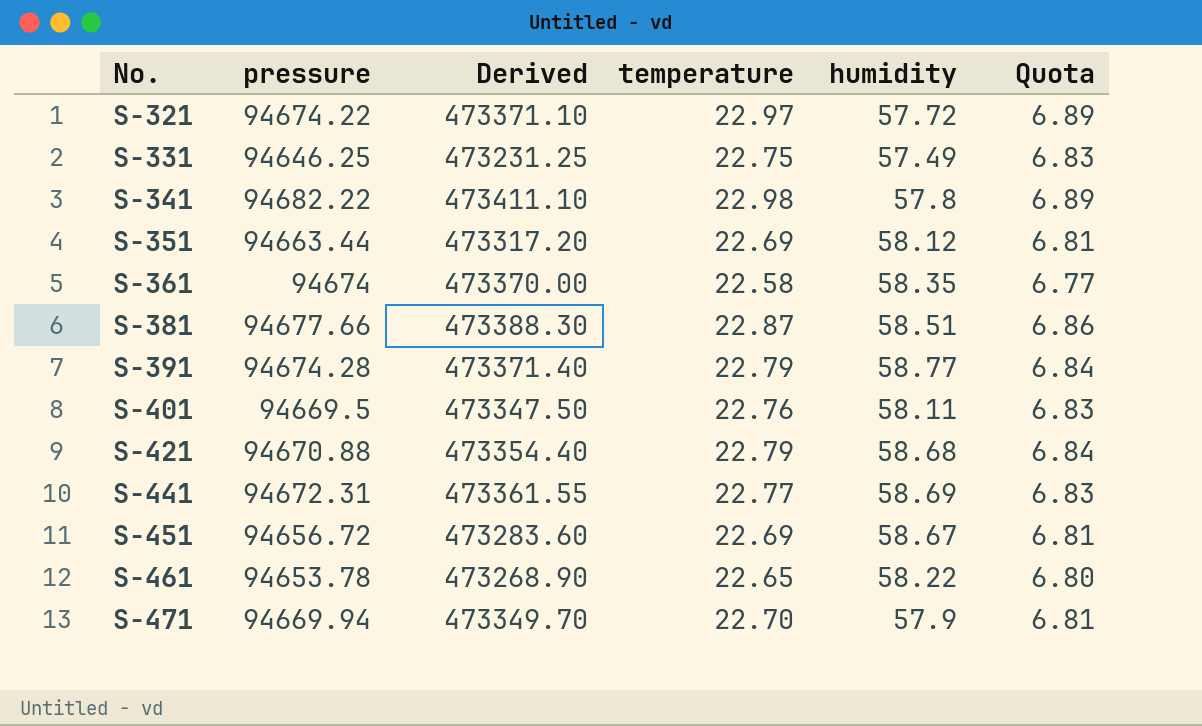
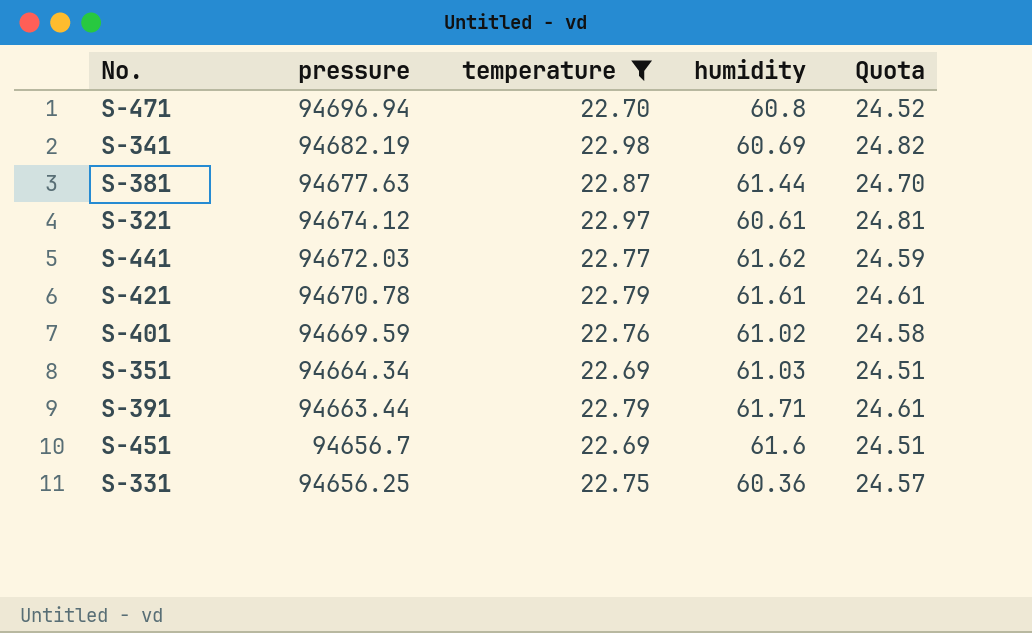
filter: none -> temperature >= 22.69
row order: No. ascending -> pressure descending
column Derived | formula: [pressure] * 5 -> none
column Quota | formula: [temperature] * 0.3 -> [temperature] * 1.08
S-471 | pressure: 94669.94 -> 94696.94
S-471 | humidity: 57.9 -> 60.8
S-341 | pressure: 94682.22 -> 94682.19
S-341 | humidity: 57.8 -> 60.69
S-381 | pressure: 94677.66 -> 94677.63
S-381 | humidity: 58.51 -> 61.44
S-321 | pressure: 94674.22 -> 94674.12
S-321 | humidity: 57.72 -> 60.61
S-441 | pressure: 94672.31 -> 94672.03
S-441 | humidity: 58.69 -> 61.62
S-421 | pressure: 94670.88 -> 94670.78
S-421 | humidity: 58.68 -> 61.61
S-401 | pressure: 94669.5 -> 94669.59
S-401 | humidity: 58.11 -> 61.02
S-351 | pressure: 94663.44 -> 94664.34
S-351 | humidity: 58.12 -> 61.03
S-391 | pressure: 94674.28 -> 94663.44
S-391 | humidity: 58.77 -> 61.71
S-451 | pressure: 94656.72 -> 94656.7
S-451 | humidity: 58.67 -> 61.6
S-331 | pressure: 94646.25 -> 94656.25
S-331 | humidity: 57.49 -> 60.36

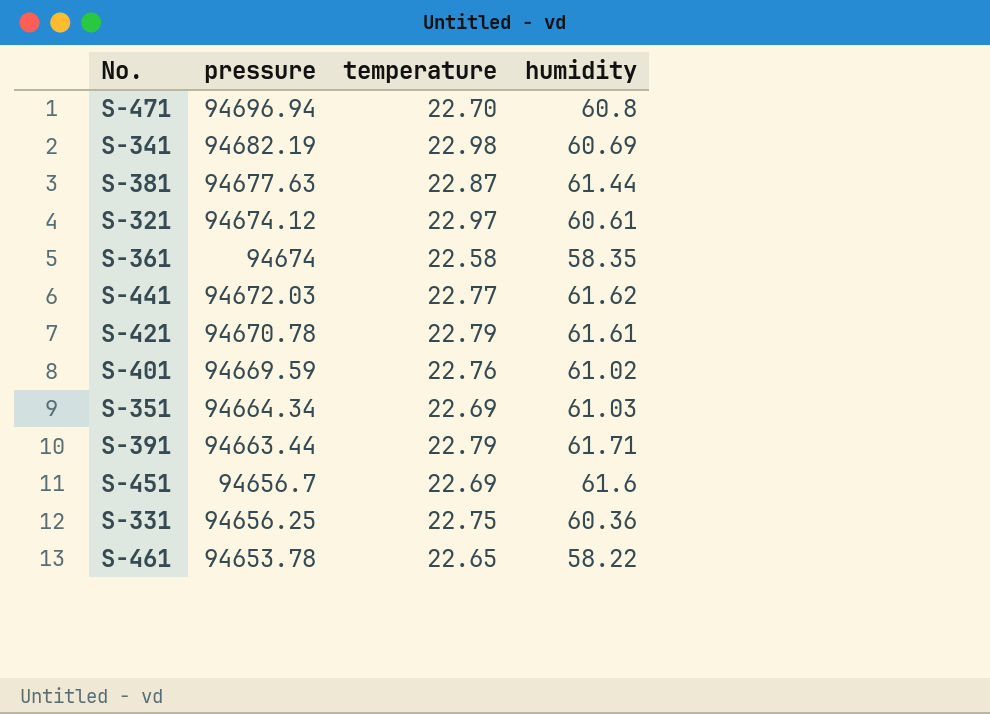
filter: temperature >= 22.69 -> none
column Quota | formula: [temperature] * 1.08 -> none

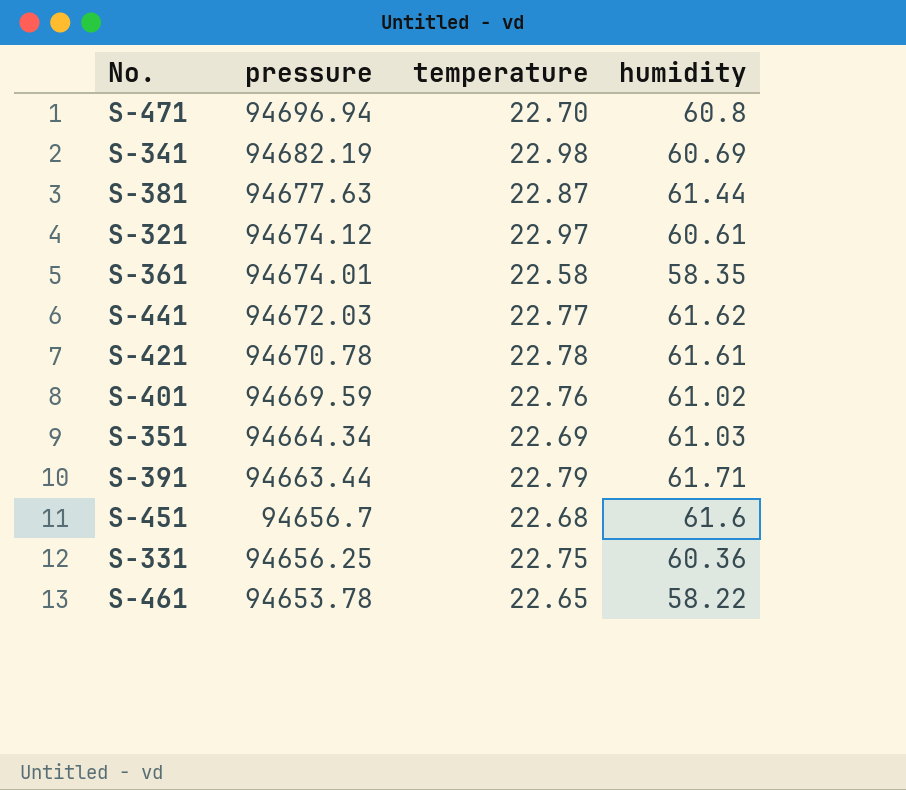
S-361 | pressure: 94674 -> 94674.01
S-421 | temperature: 22.79 -> 22.78
S-451 | temperature: 22.69 -> 22.68

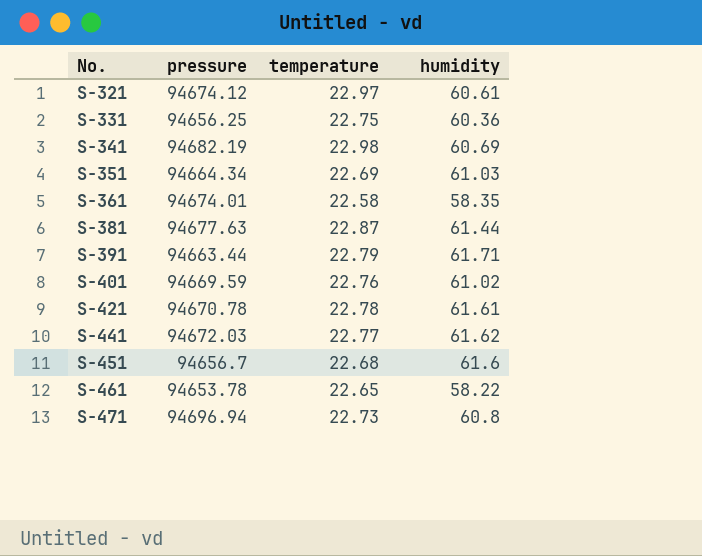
row order: pressure descending -> No. ascending
S-471 | temperature: 22.70 -> 22.73

